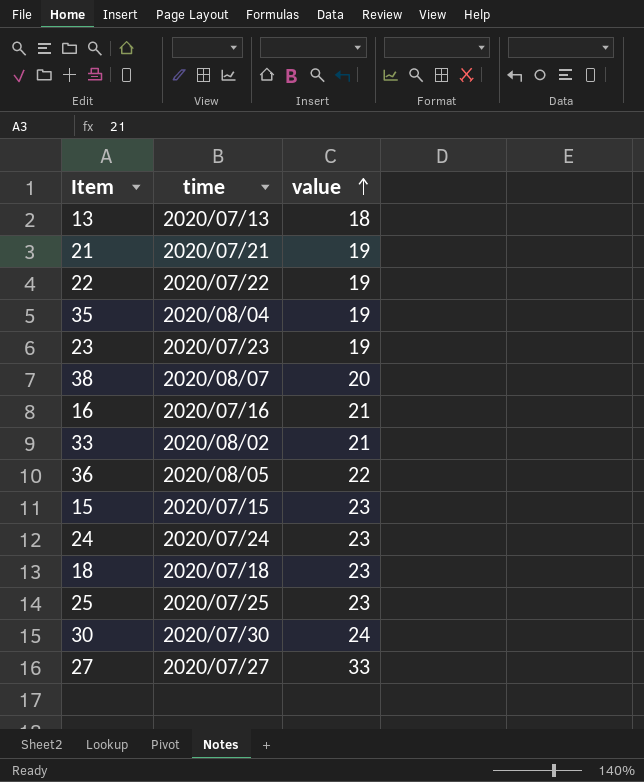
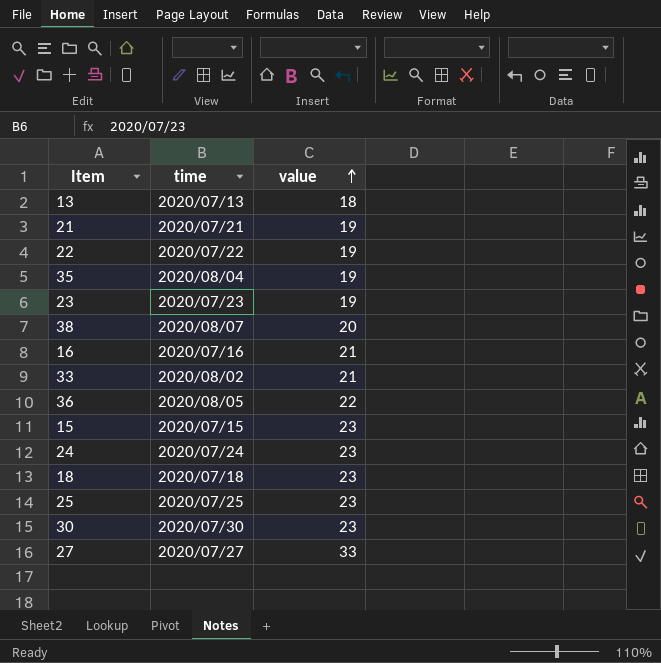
30 | value: 24 -> 23

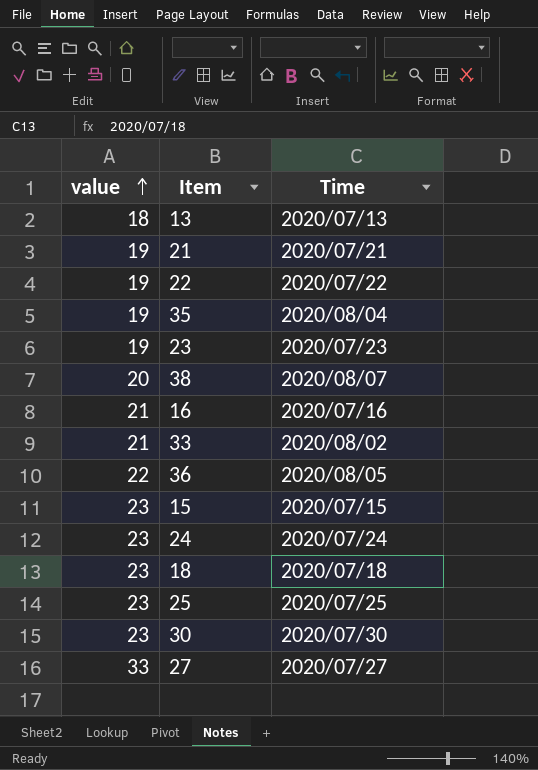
column value | position: 3 -> 1
column name: time -> Time

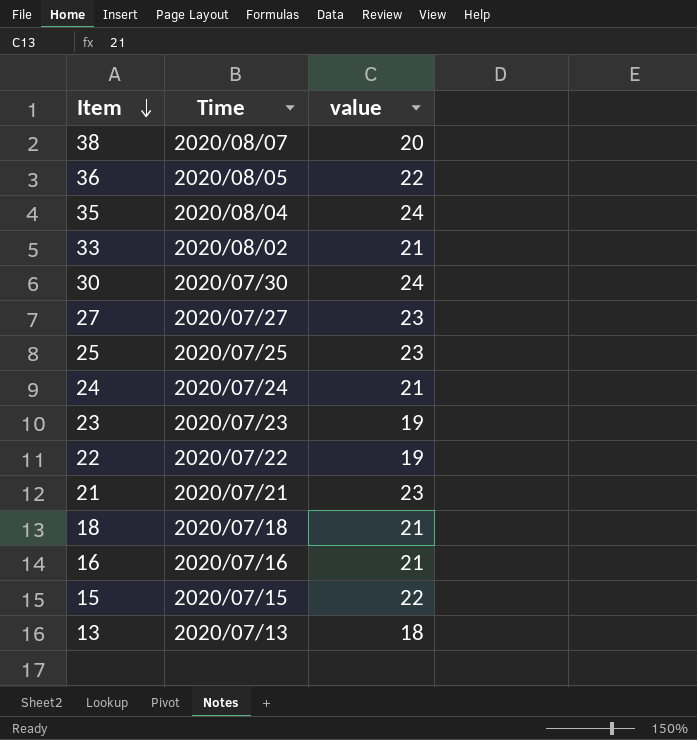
row order: value ascending -> Item descending
column value | position: 1 -> 3
35 | value: 19 -> 24
30 | value: 23 -> 24
27 | value: 33 -> 23
24 | value: 23 -> 21
21 | value: 19 -> 23
18 | value: 23 -> 21
15 | value: 23 -> 22

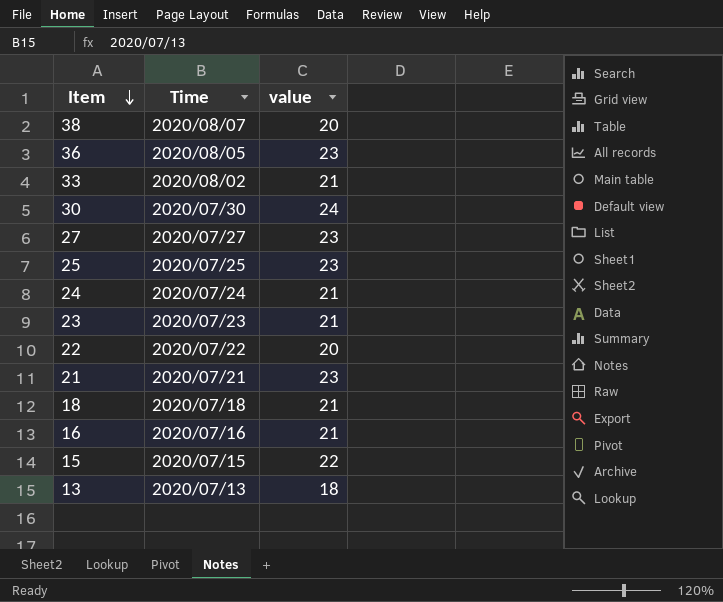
row 35: 2020/08/04 | 24 -> none
36 | value: 22 -> 23
23 | value: 19 -> 21
22 | value: 19 -> 20

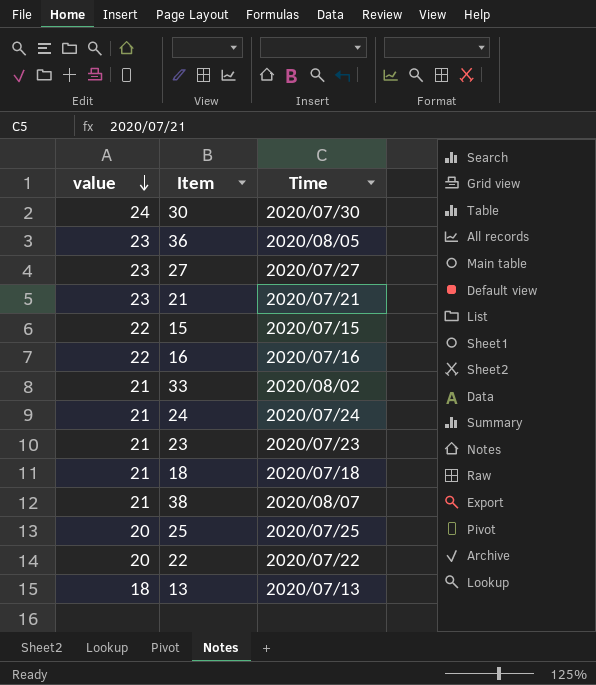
row order: Item descending -> value descending
column value | position: 3 -> 1
16 | value: 21 -> 22
38 | value: 20 -> 21
25 | value: 23 -> 20

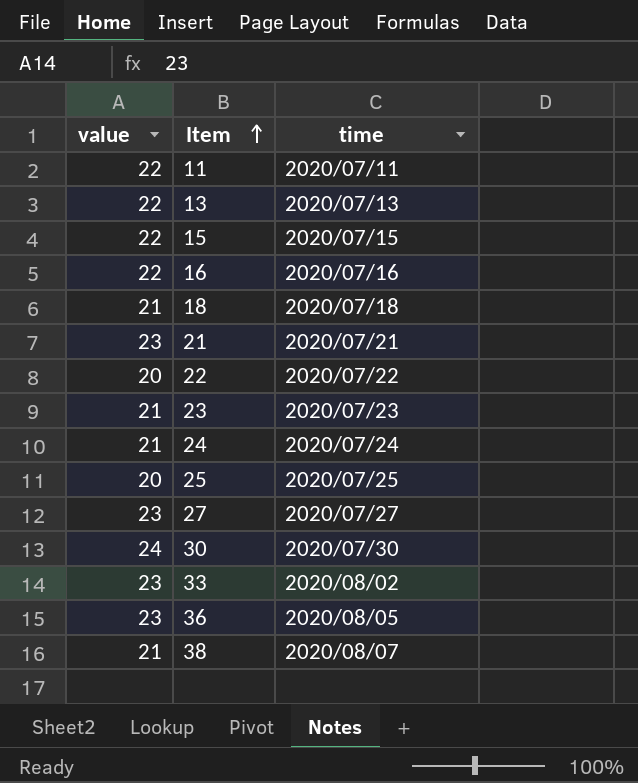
row order: value descending -> Item ascending
column name: Time -> time
row 11: none -> 22 | 2020/07/11
13 | value: 18 -> 22
33 | value: 21 -> 23

